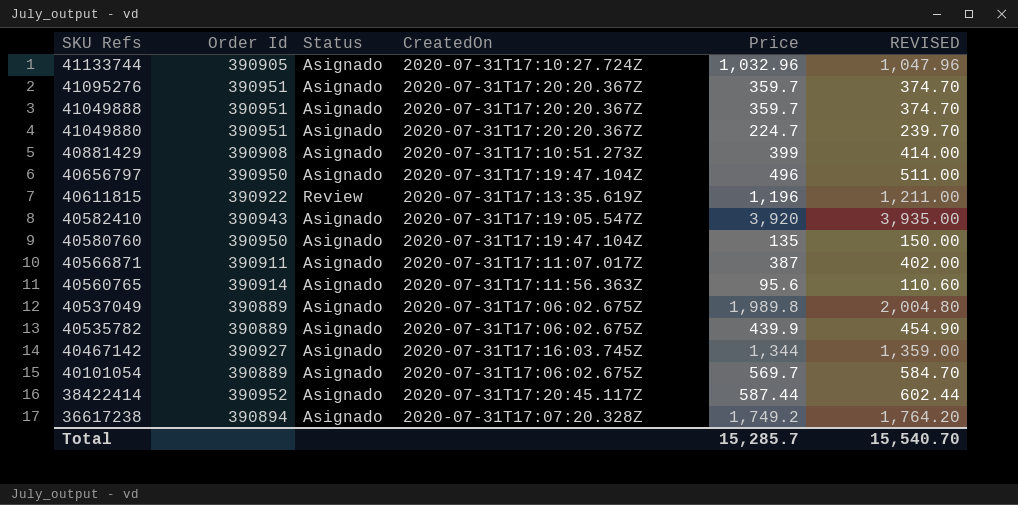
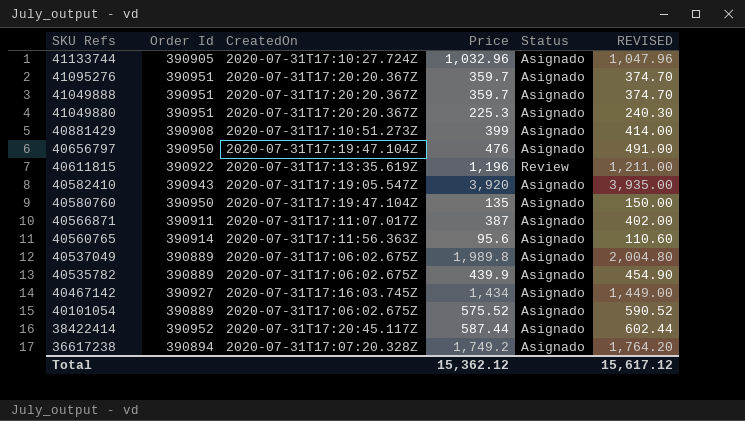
column Status | position: 3 -> 5
41049880 | Price: 224.7 -> 225.3
41049880 | REVISED: 239.70 -> 240.30
40656797 | Price: 496 -> 476
40656797 | REVISED: 511.00 -> 491.00
40467142 | Price: 1,344 -> 1,434
40467142 | REVISED: 1,359.00 -> 1,449.00
40101054 | Price: 569.7 -> 575.52
40101054 | REVISED: 584.70 -> 590.52
Total | Price: 15,285.7 -> 15,362.12
Total | REVISED: 15,540.70 -> 15,617.12

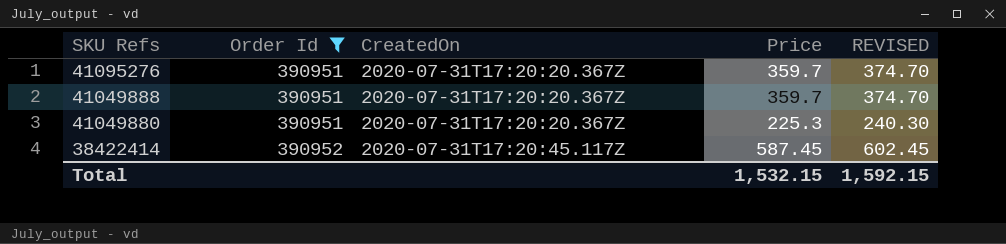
filter: none -> Order Id >= 390951
column Status | position: 5 -> none
38422414 | Price: 587.44 -> 587.45
38422414 | REVISED: 602.44 -> 602.45
Total | Price: 15,362.12 -> 1,532.15
Total | REVISED: 15,617.12 -> 1,592.15

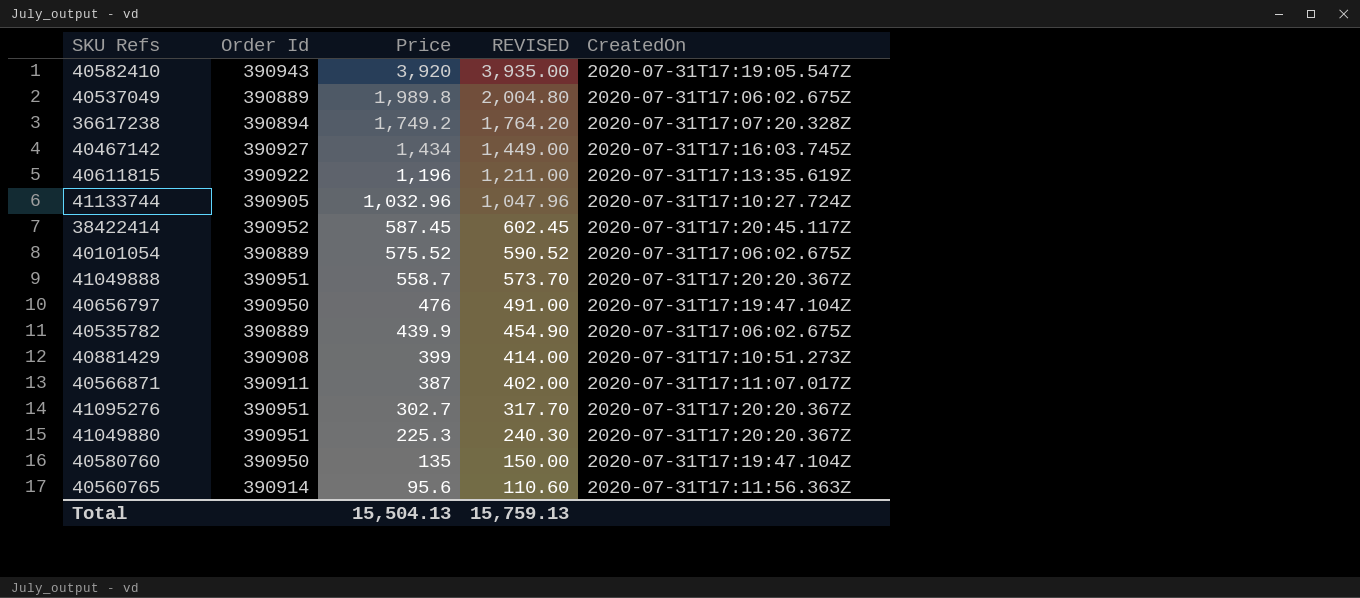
filter: Order Id >= 390951 -> none
row order: SKU Refs descending -> Price descending
column CreatedOn | position: 3 -> 5
41049888 | Price: 359.7 -> 558.7
41049888 | REVISED: 374.70 -> 573.70
41095276 | Price: 359.7 -> 302.7
41095276 | REVISED: 374.70 -> 317.70
Total | Price: 1,532.15 -> 15,504.13
Total | REVISED: 1,592.15 -> 15,759.13

